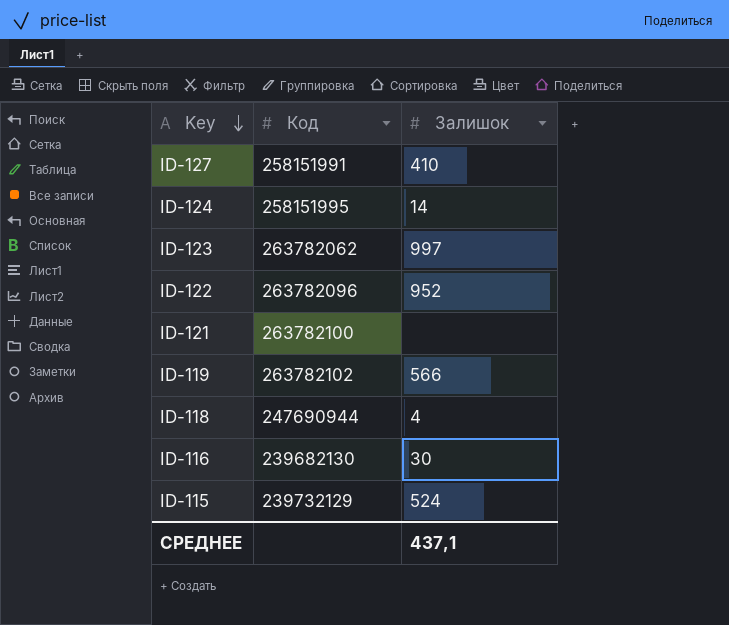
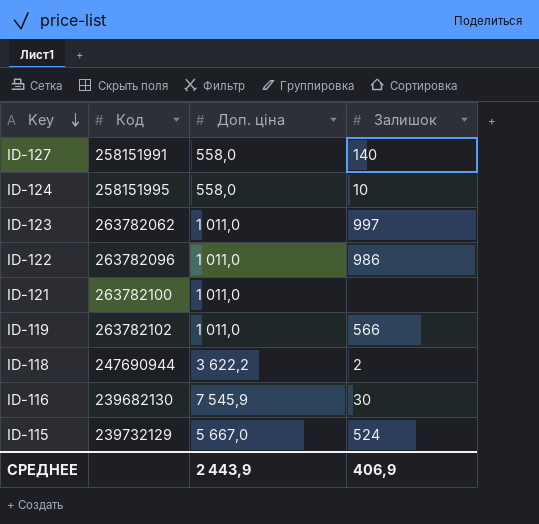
column Доп. ціна | position: none -> 3
ID-127 | Залишок: 410 -> 140
ID-124 | Залишок: 14 -> 10
ID-122 | Залишок: 952 -> 986
ID-118 | Залишок: 4 -> 2
СРЕДНЕЕ | Залишок: 437,1 -> 406,9

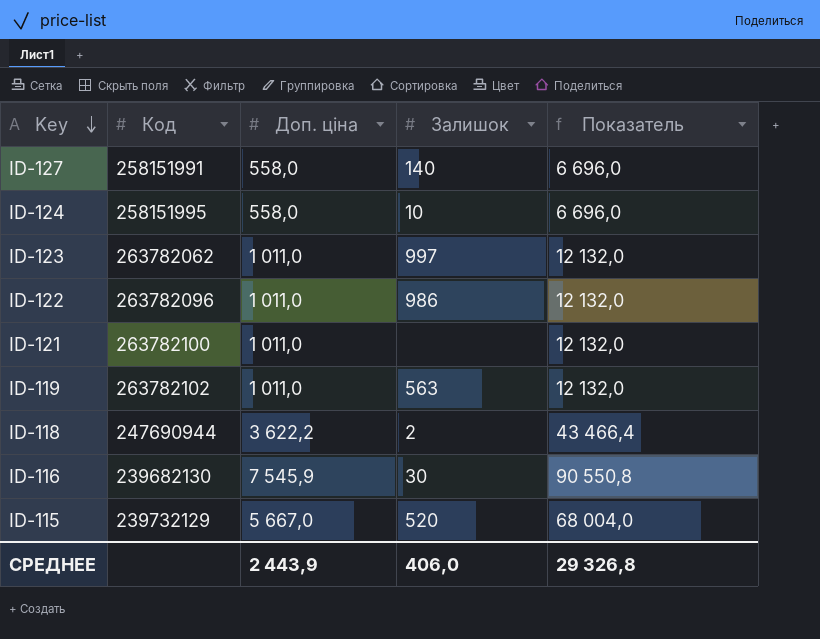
column Показатель | formula: none -> [Доп. ціна] * 12
ID-119 | Залишок: 566 -> 563
ID-115 | Залишок: 524 -> 520
СРЕДНЕЕ | Залишок: 406,9 -> 406,0

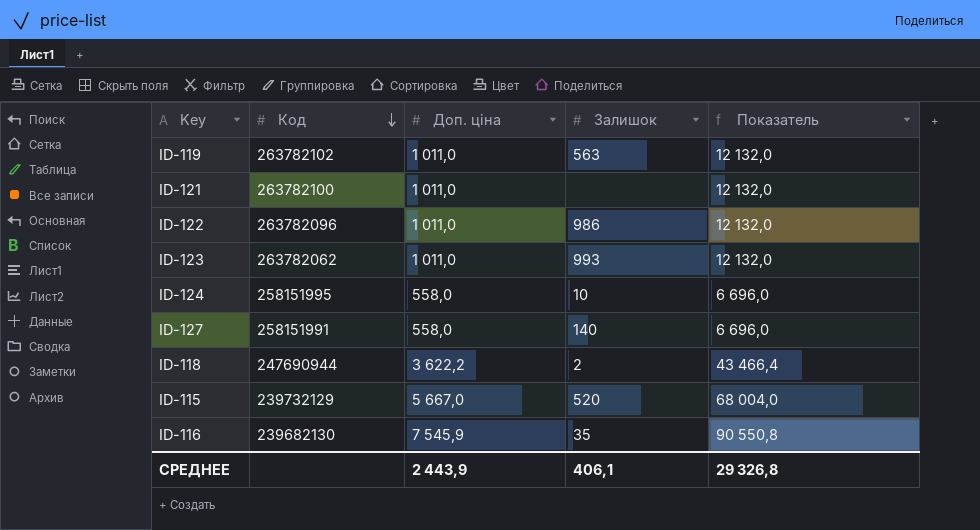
row order: Key descending -> Код descending
ID-123 | Залишок: 997 -> 993
ID-116 | Залишок: 30 -> 35
СРЕДНЕЕ | Залишок: 406,0 -> 406,1

